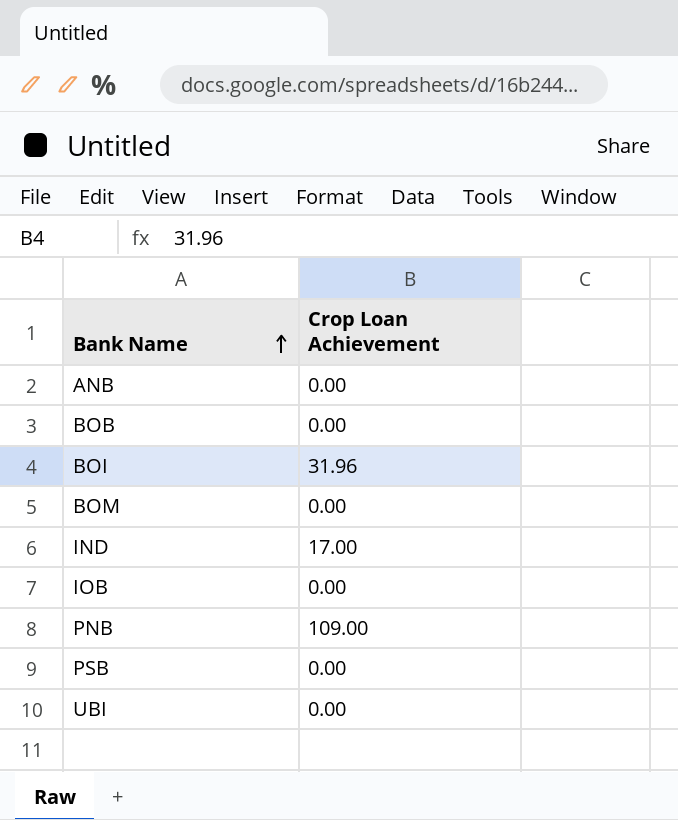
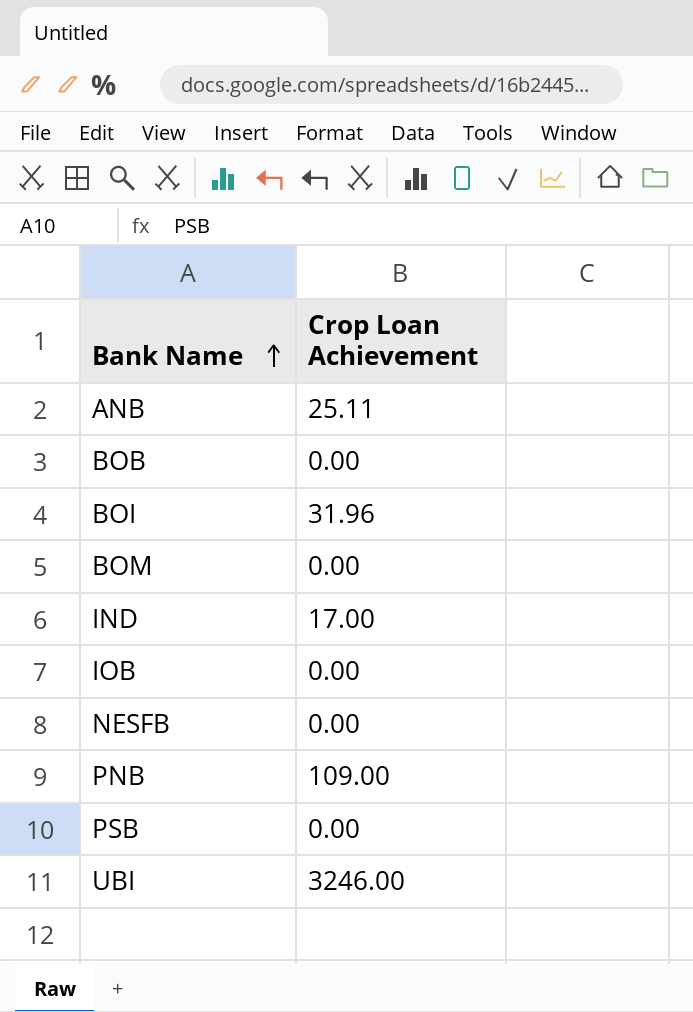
ANB | Crop Loan Achievement: 0.00 -> 25.11
row NESFB: none -> 0.00
UBI | Crop Loan Achievement: 0.00 -> 3246.00

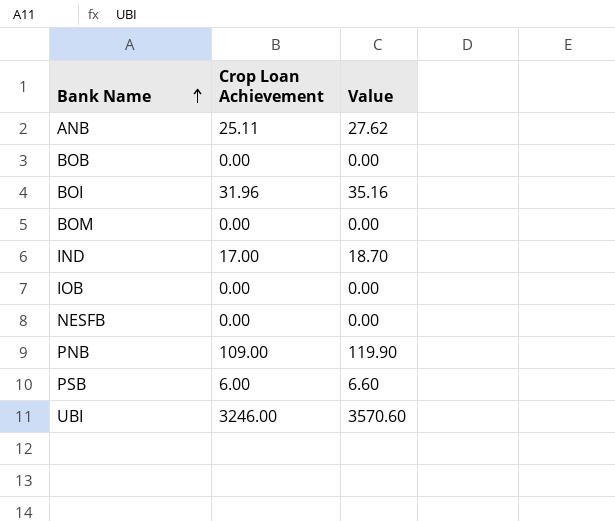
column Value | formula: none -> [Crop Loan Achievement] * 1.1
PSB | Crop Loan Achievement: 0.00 -> 6.00

